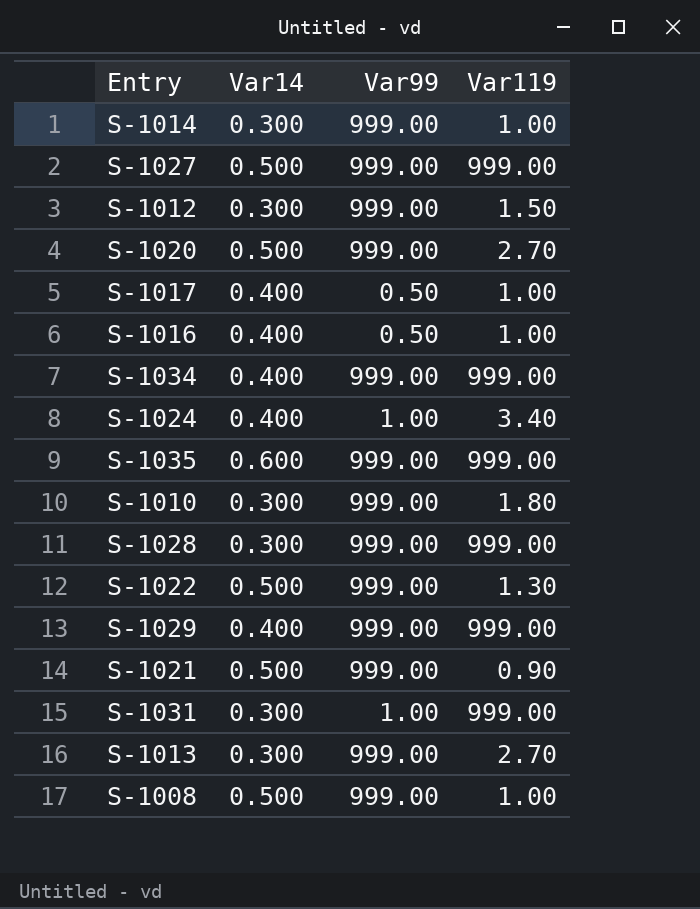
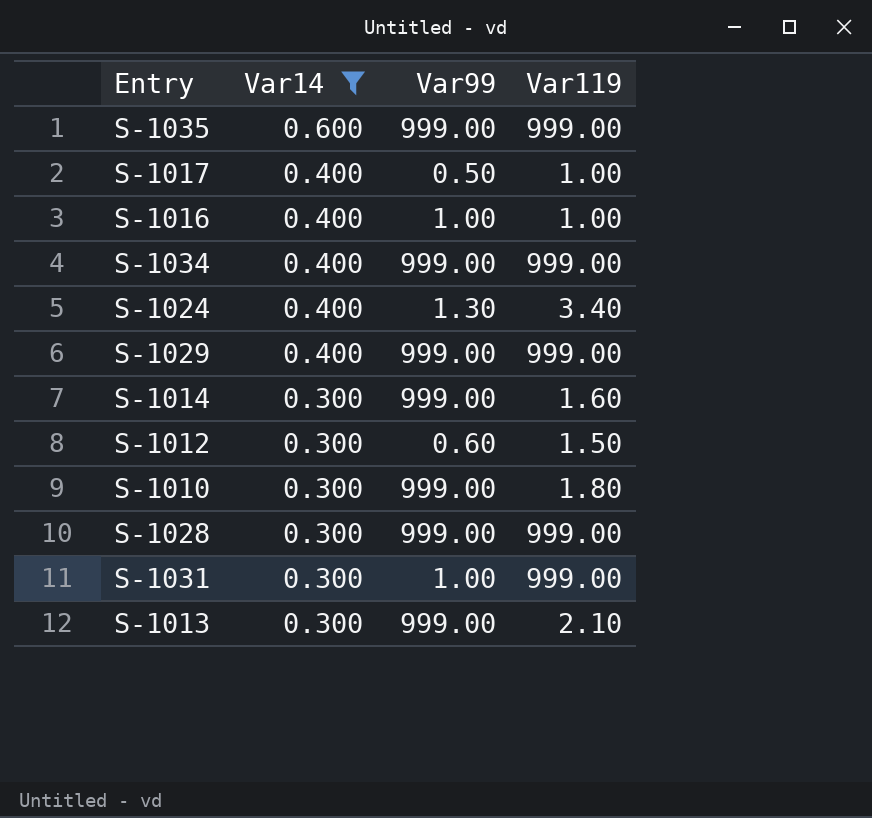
filter: none -> Var14 != 0.500
row order: none -> Var14 descending
S-1016 | Var99: 0.50 -> 1.00
S-1024 | Var99: 1.00 -> 1.30
S-1014 | Var119: 1.00 -> 1.60
S-1012 | Var99: 999.00 -> 0.60
S-1013 | Var119: 2.70 -> 2.10

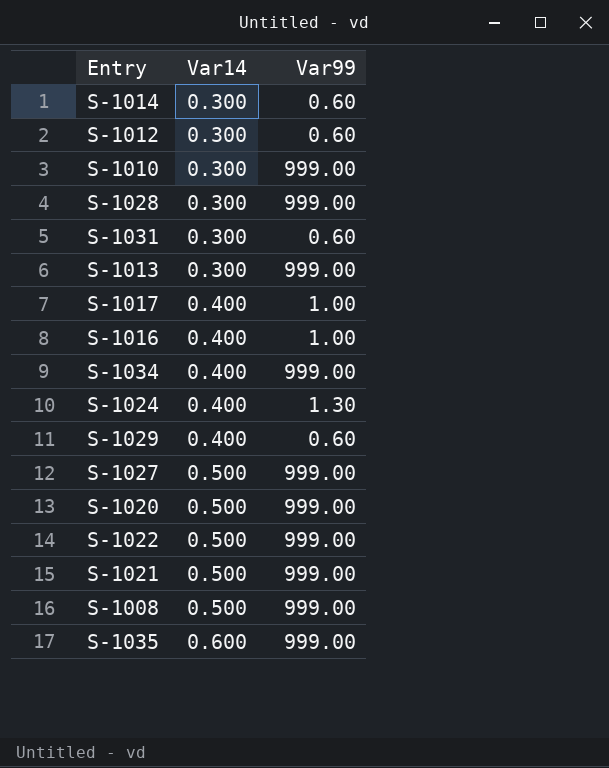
filter: Var14 != 0.500 -> none
row order: Var14 descending -> Var14 ascending
column Var119 | position: 4 -> none
S-1014 | Var99: 999.00 -> 0.60
S-1031 | Var99: 1.00 -> 0.60
S-1017 | Var99: 0.50 -> 1.00
S-1029 | Var99: 999.00 -> 0.60

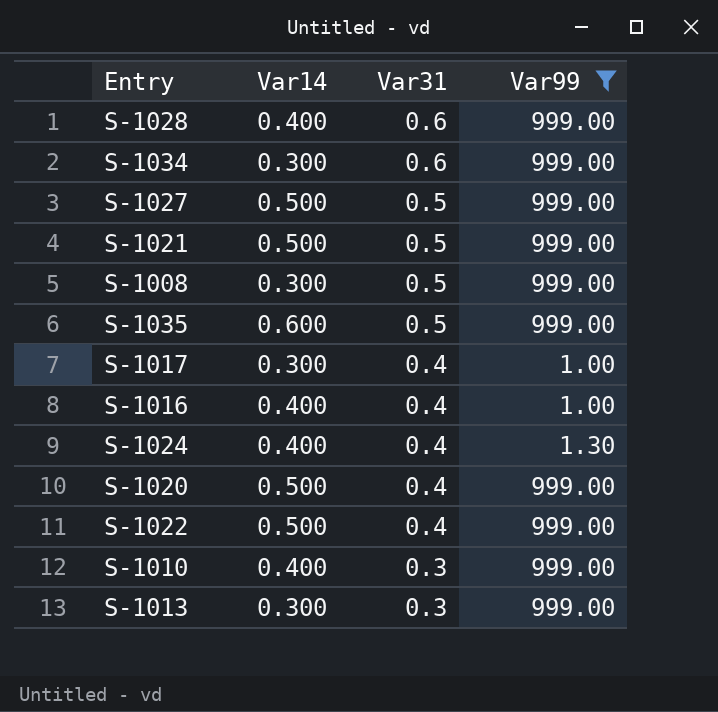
filter: none -> Var99 != 0.60
row order: Var14 ascending -> Var31 descending
column Var31 | position: none -> 3
S-1028 | Var14: 0.300 -> 0.400
S-1034 | Var14: 0.400 -> 0.300
S-1008 | Var14: 0.500 -> 0.300
S-1017 | Var14: 0.400 -> 0.300
S-1010 | Var14: 0.300 -> 0.400

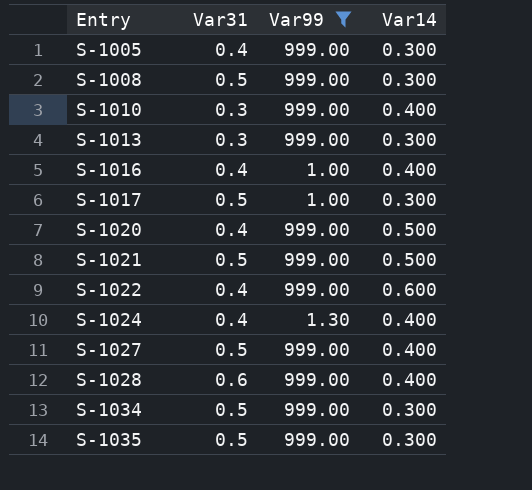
row order: Var31 descending -> Entry ascending
column Var14 | position: 2 -> 4
row S-1005: none -> 0.4 | 999.00 | 0.300
S-1017 | Var31: 0.4 -> 0.5
S-1022 | Var14: 0.500 -> 0.600
S-1027 | Var14: 0.500 -> 0.400
S-1034 | Var31: 0.6 -> 0.5
S-1035 | Var14: 0.600 -> 0.300

